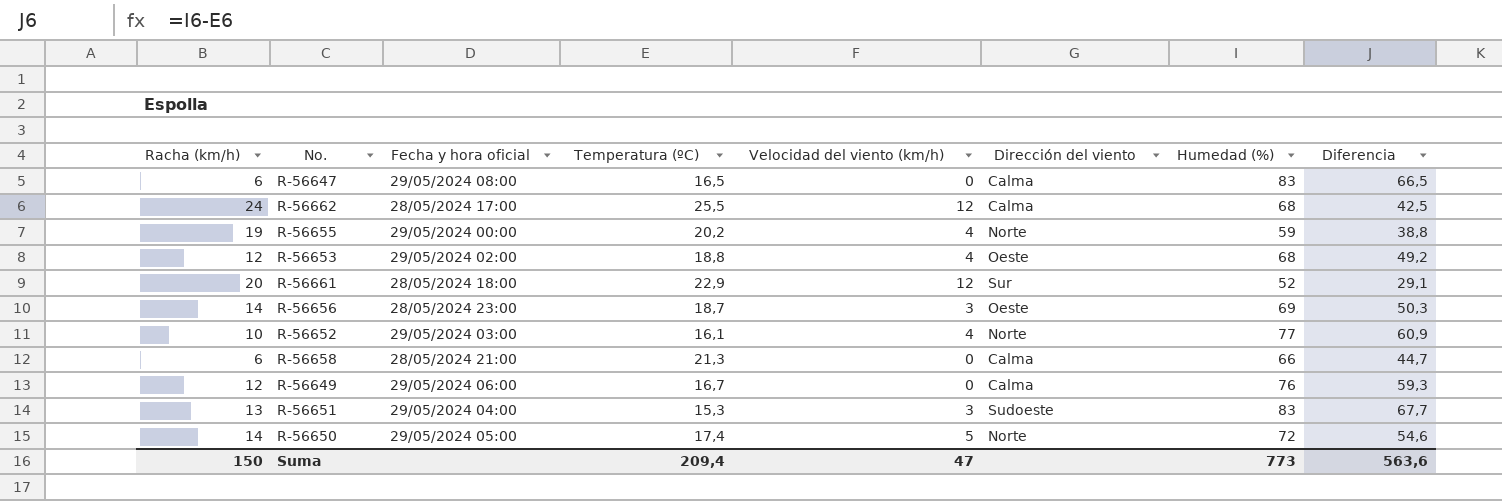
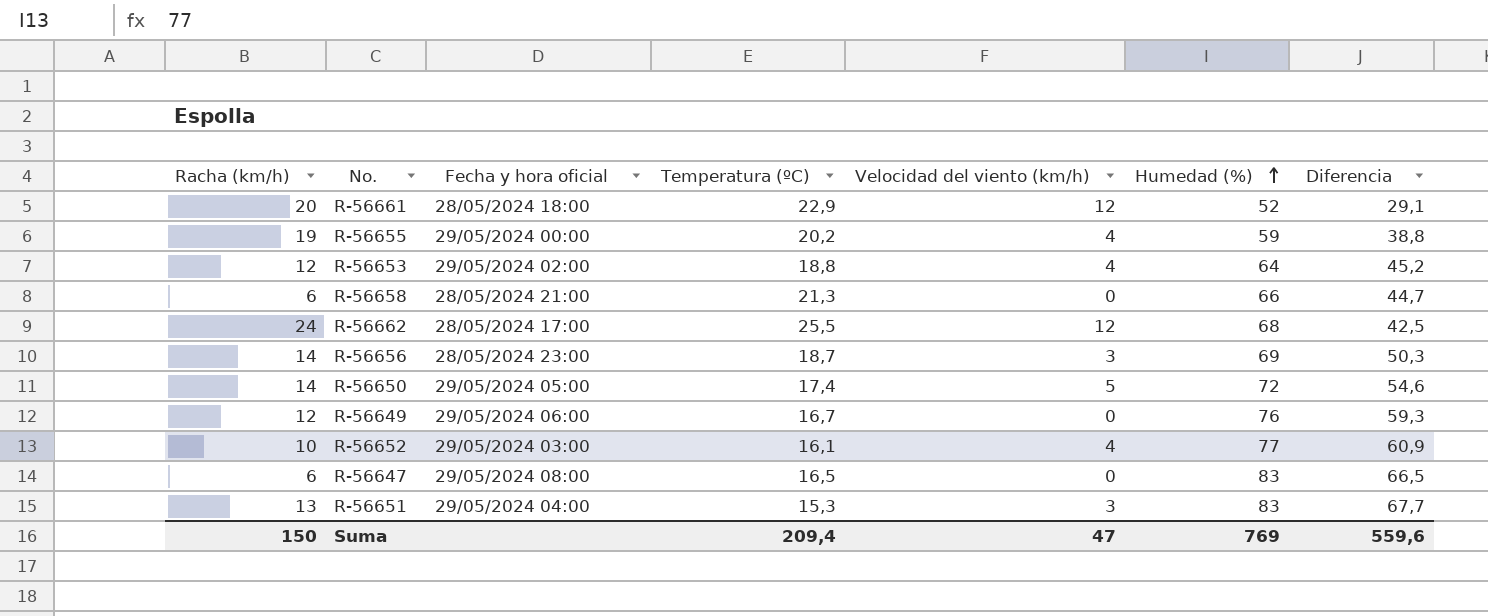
row order: none -> Humedad (%) ascending
column Dirección del viento | position: 6 -> none
R-56653 | Humedad (%): 68 -> 64
R-56653 | Diferencia: 49,2 -> 45,2
Suma | Humedad (%): 773 -> 769
Suma | Diferencia: 563,6 -> 559,6

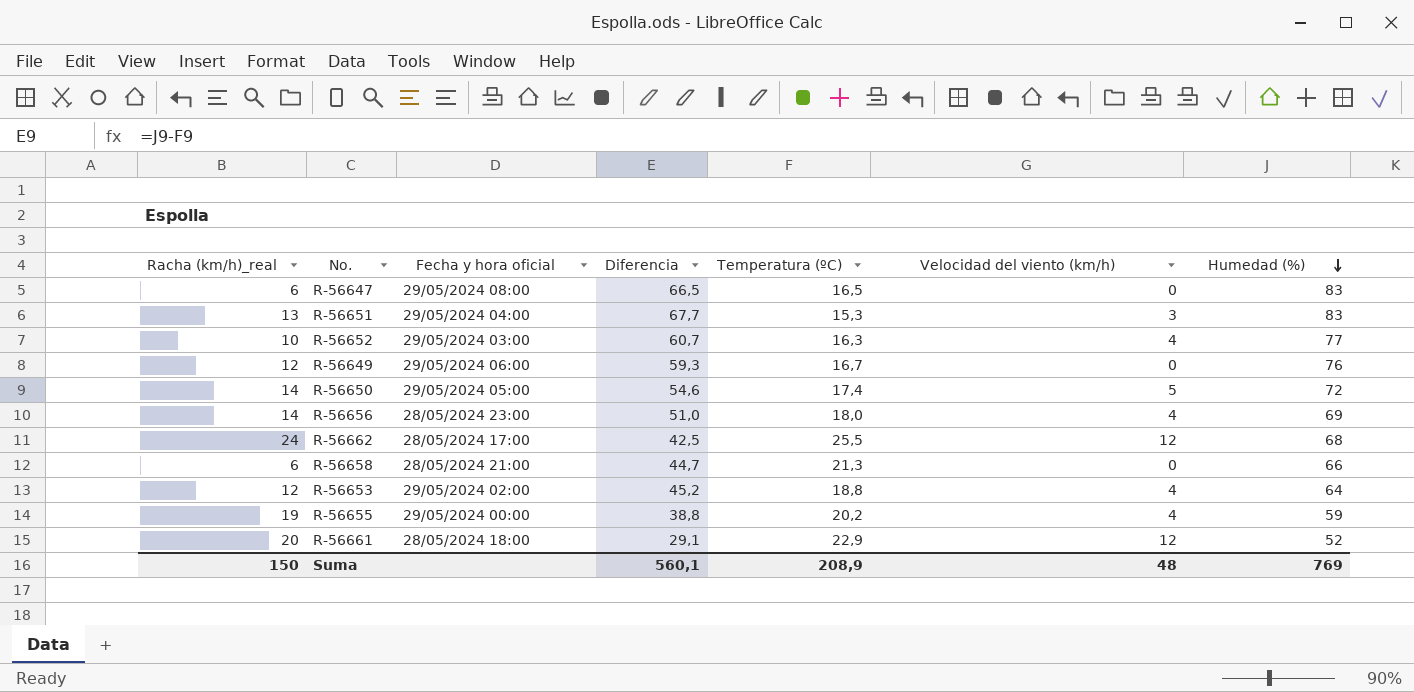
row order: Humedad (%) ascending -> Humedad (%) descending
column name: Racha (km/h) -> Racha (km/h)_real
column Diferencia | position: 7 -> 4
R-56652 | Diferencia: 60,9 -> 60,7
R-56652 | Temperatura (ºC): 16,1 -> 16,3
R-56656 | Diferencia: 50,3 -> 51,0
R-56656 | Temperatura (ºC): 18,7 -> 18,0
R-56656 | Velocidad del viento (km/h): 3 -> 4
Suma | Diferencia: 559,6 -> 560,1
Suma | Temperatura (ºC): 209,4 -> 208,9
Suma | Velocidad del viento (km/h): 47 -> 48

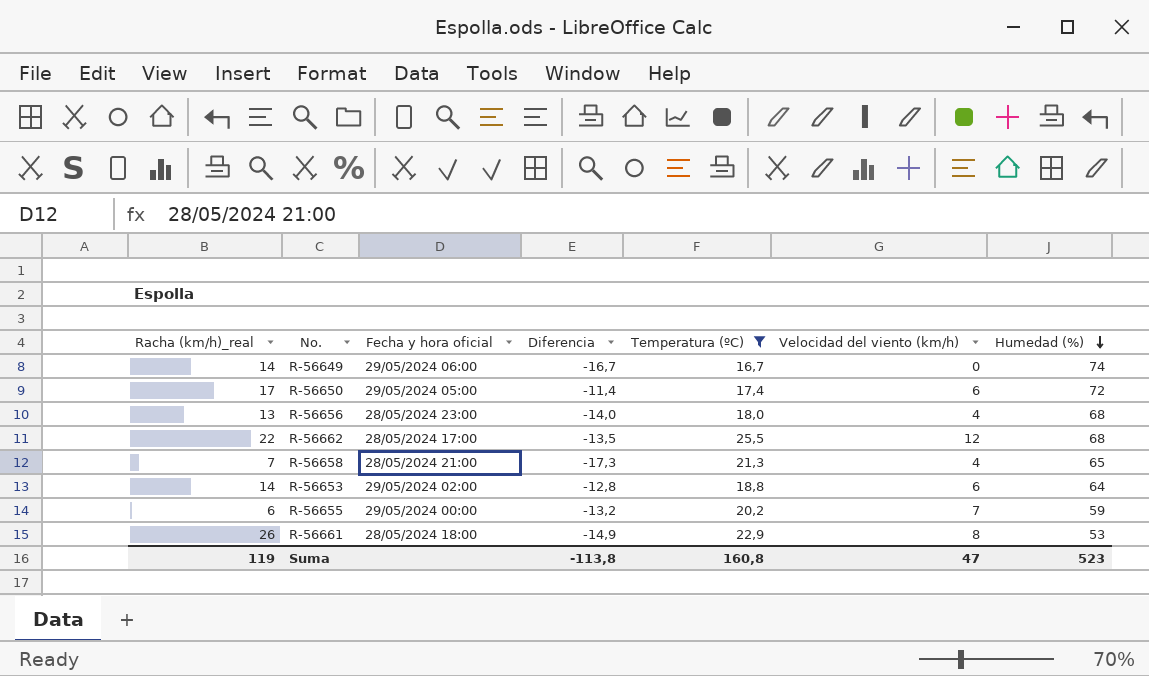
filter: none -> Temperatura (ºC) >= 16,7
column Diferencia | formula: [Humedad (%)] - [Temperatura (ºC)] -> [Velocidad del viento (km/h)] - [Temperatura (ºC)]
R-56649 | Racha (km/h)_real: 12 -> 14
R-56649 | Humedad (%): 76 -> 74
R-56650 | Racha (km/h)_real: 14 -> 17
R-56650 | Velocidad del viento (km/h): 5 -> 6
R-56656 | Racha (km/h)_real: 14 -> 13
R-56656 | Humedad (%): 69 -> 68
R-56662 | Racha (km/h)_real: 24 -> 22
R-56658 | Racha (km/h)_real: 6 -> 7
R-56658 | Velocidad del viento (km/h): 0 -> 4
R-56658 | Humedad (%): 66 -> 65
R-56653 | Racha (km/h)_real: 12 -> 14
R-56653 | Velocidad del viento (km/h): 4 -> 6
R-56655 | Racha (km/h)_real: 19 -> 6
R-56655 | Velocidad del viento (km/h): 4 -> 7
R-56661 | Racha (km/h)_real: 20 -> 26
R-56661 | Velocidad del viento (km/h): 12 -> 8
R-56661 | Humedad (%): 52 -> 53
Suma | Racha (km/h)_real: 150 -> 119
Suma | Diferencia: 560,1 -> -113,8
Suma | Temperatura (ºC): 208,9 -> 160,8
Suma | Velocidad del viento (km/h): 48 -> 47
Suma | Humedad (%): 769 -> 523

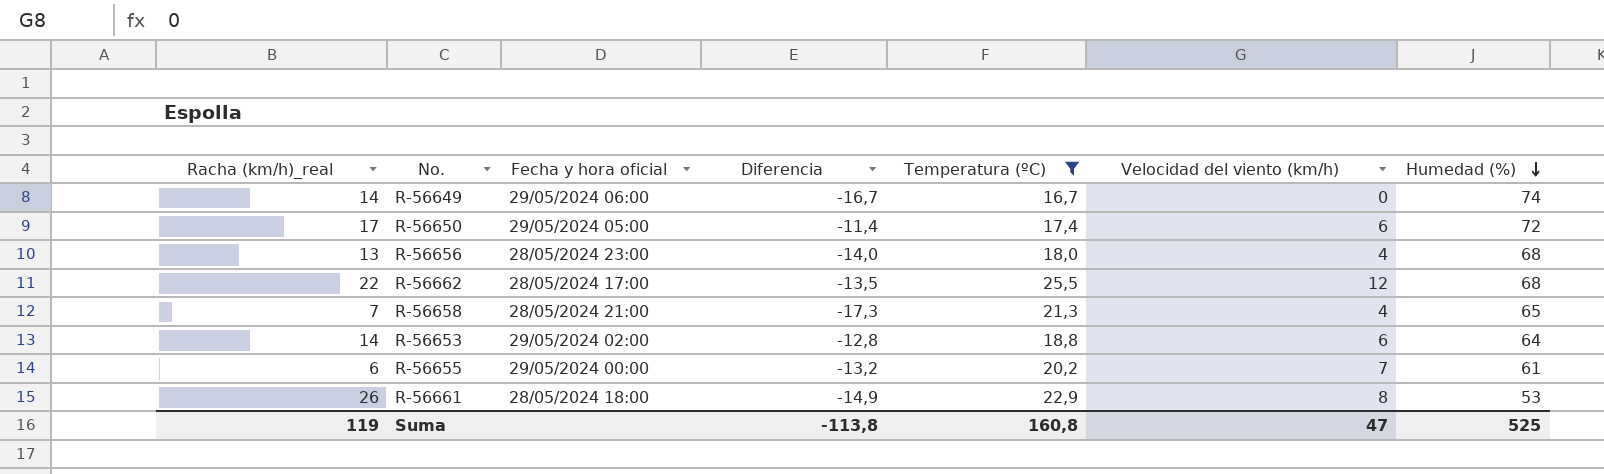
R-56655 | Humedad (%): 59 -> 61
Suma | Humedad (%): 523 -> 525

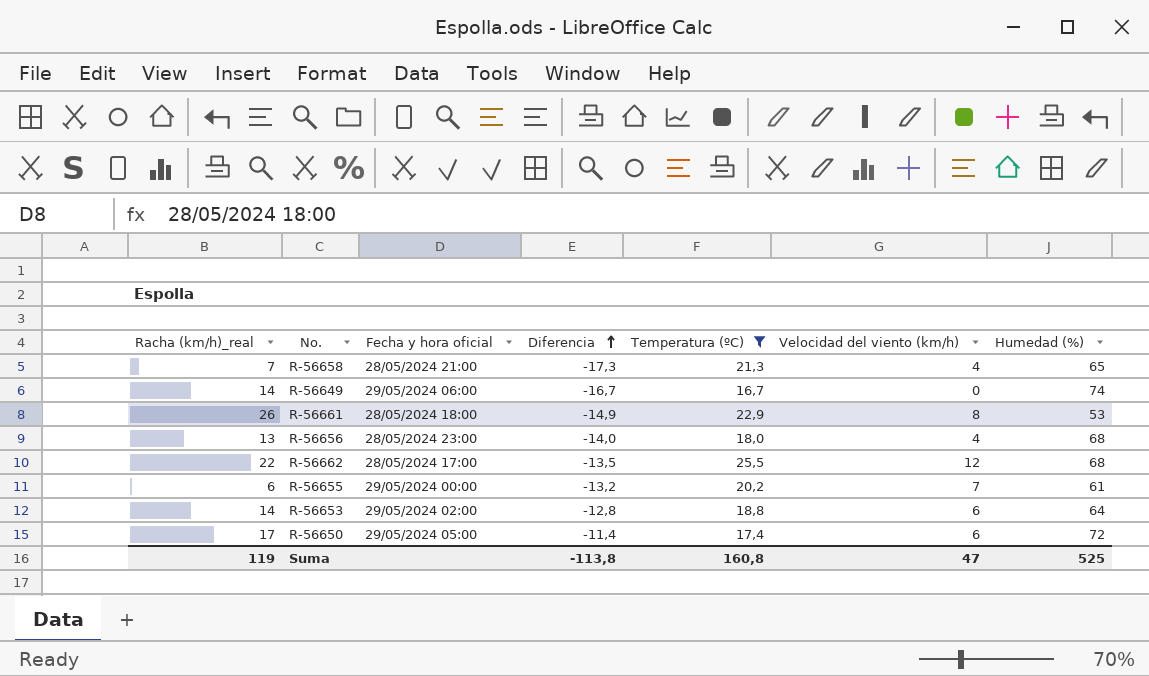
row order: Humedad (%) descending -> Diferencia ascending

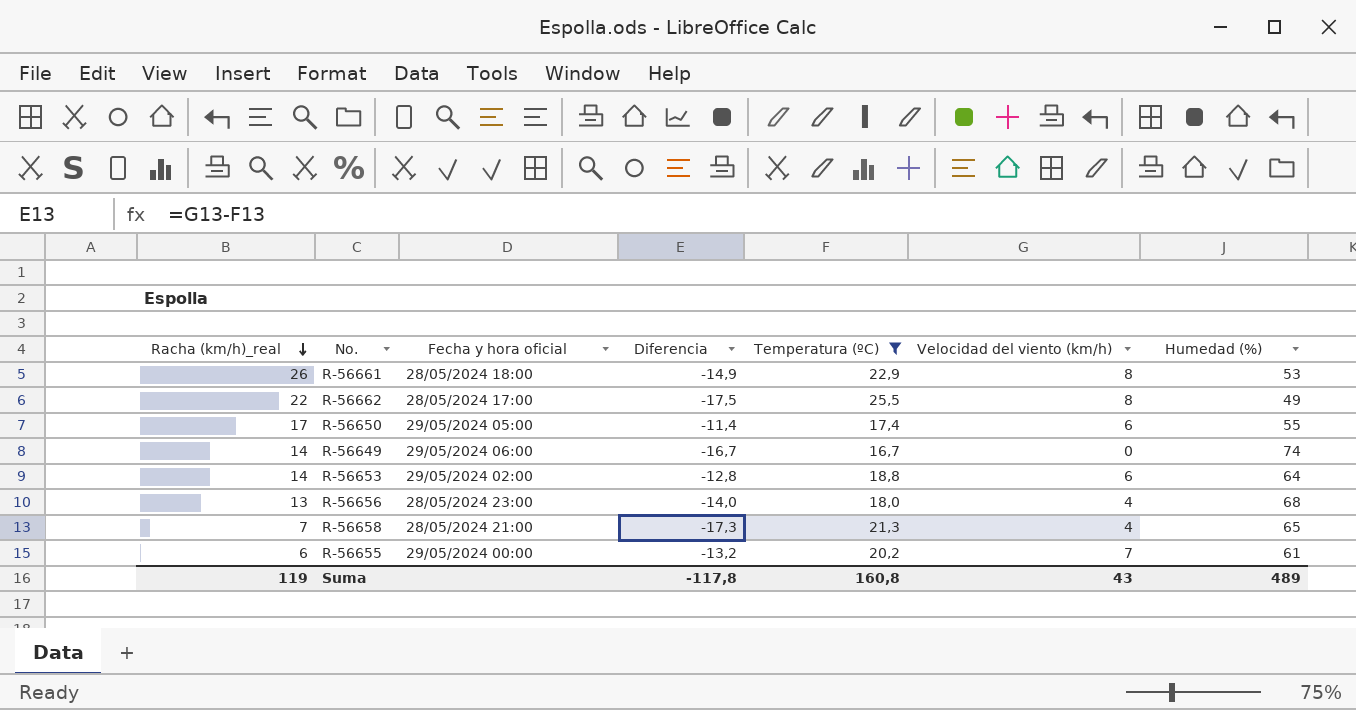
row order: Diferencia ascending -> Racha (km/h)_real descending
R-56662 | Diferencia: -13,5 -> -17,5
R-56662 | Velocidad del viento (km/h): 12 -> 8
R-56662 | Humedad (%): 68 -> 49
R-56650 | Humedad (%): 72 -> 55
Suma | Diferencia: -113,8 -> -117,8
Suma | Velocidad del viento (km/h): 47 -> 43
Suma | Humedad (%): 525 -> 489

